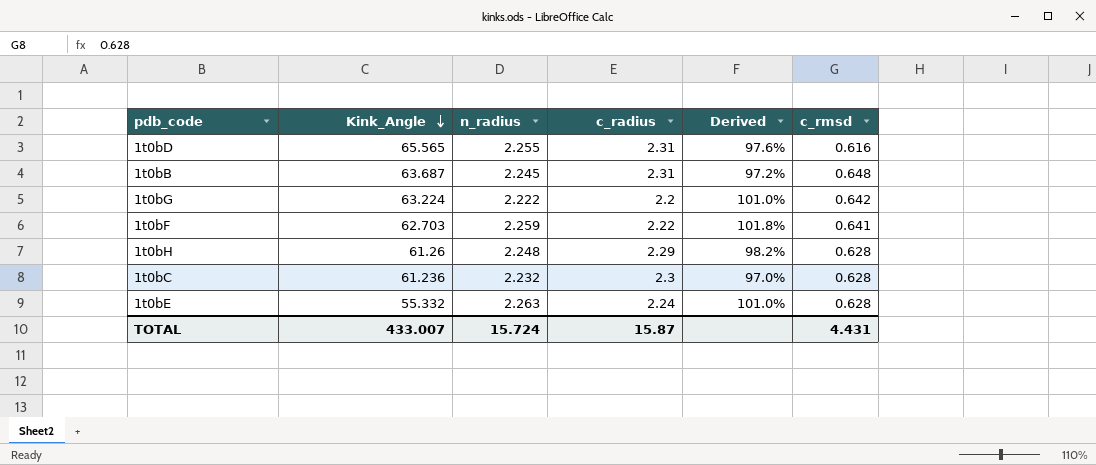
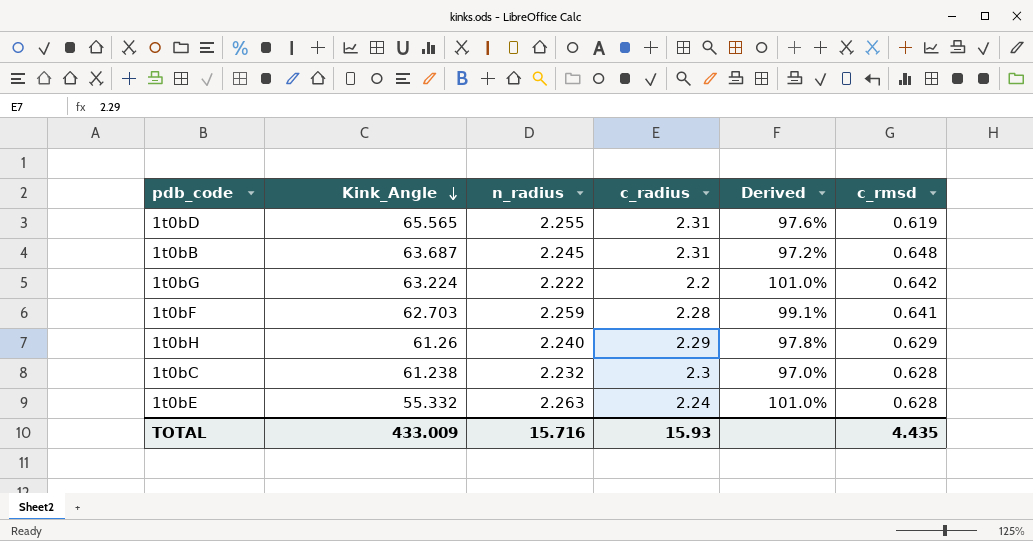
1t0bD | c_rmsd: 0.616 -> 0.619
1t0bF | c_radius: 2.22 -> 2.28
1t0bF | Derived: 101.8% -> 99.1%
1t0bH | n_radius: 2.248 -> 2.240
1t0bH | Derived: 98.2% -> 97.8%
1t0bH | c_rmsd: 0.628 -> 0.629
1t0bC | Kink_Angle: 61.236 -> 61.238
TOTAL | Kink_Angle: 433.007 -> 433.009
TOTAL | n_radius: 15.724 -> 15.716
TOTAL | c_radius: 15.87 -> 15.93
TOTAL | c_rmsd: 4.431 -> 4.435

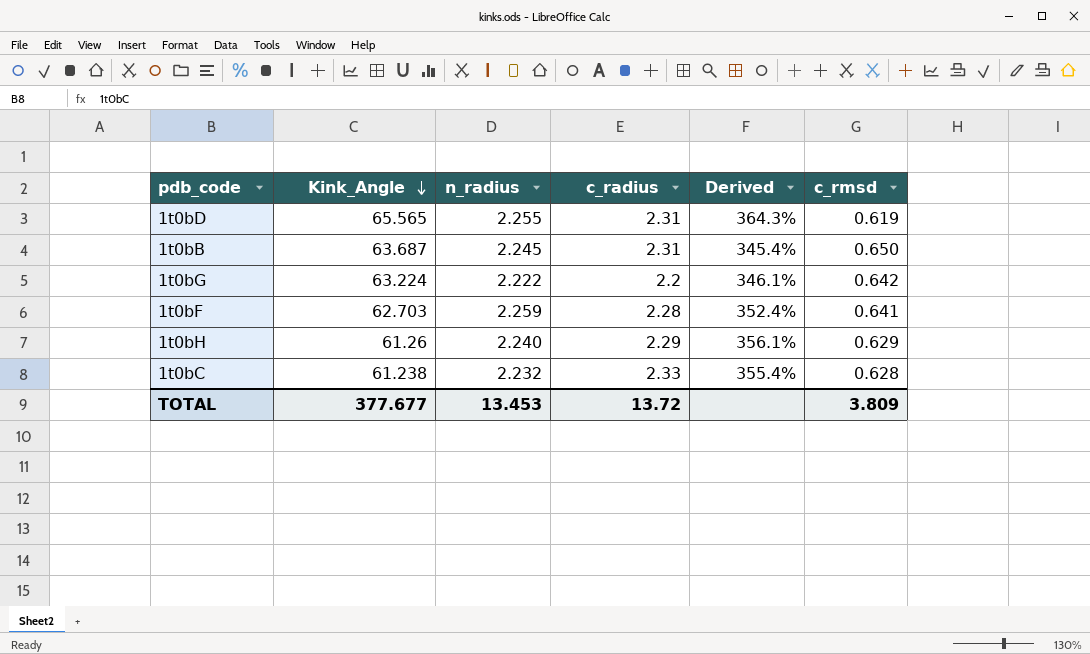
column Derived | formula: [n_radius] / [c_radius] -> [n_radius] / [c_rmsd]
row 1t0bE: 55.332 | 2.263 | 2.24 | 101.0% | 0.628 -> none
1t0bB | c_rmsd: 0.648 -> 0.650
1t0bC | c_radius: 2.3 -> 2.33
TOTAL | Kink_Angle: 433.009 -> 377.677
TOTAL | n_radius: 15.716 -> 13.453
TOTAL | c_radius: 15.93 -> 13.72
TOTAL | c_rmsd: 4.435 -> 3.809

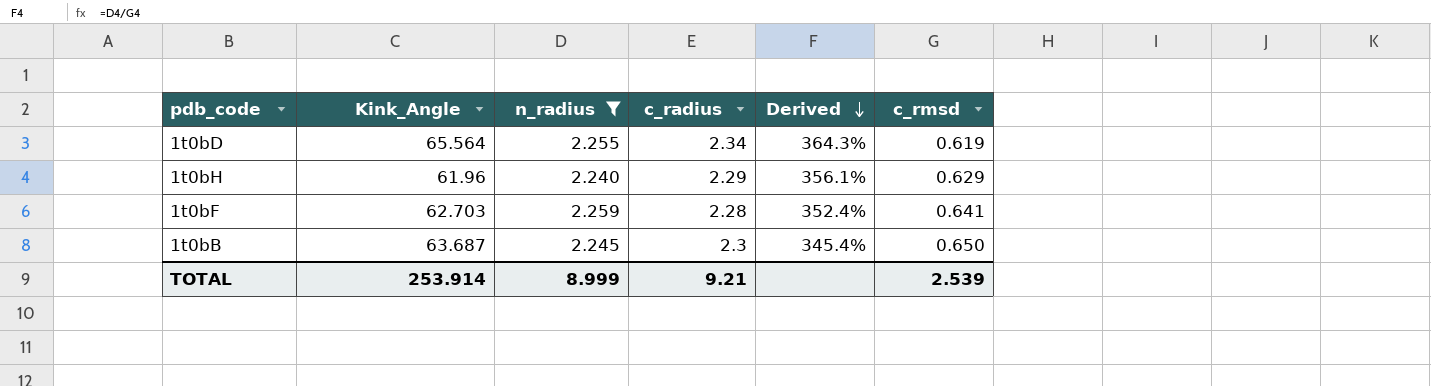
filter: none -> n_radius >= 2.240
row order: Kink_Angle descending -> Derived descending
1t0bD | Kink_Angle: 65.565 -> 65.564
1t0bD | c_radius: 2.31 -> 2.34
1t0bH | Kink_Angle: 61.26 -> 61.96
1t0bB | c_radius: 2.31 -> 2.3
TOTAL | Kink_Angle: 377.677 -> 253.914
TOTAL | n_radius: 13.453 -> 8.999
TOTAL | c_radius: 13.72 -> 9.21
TOTAL | c_rmsd: 3.809 -> 2.539

